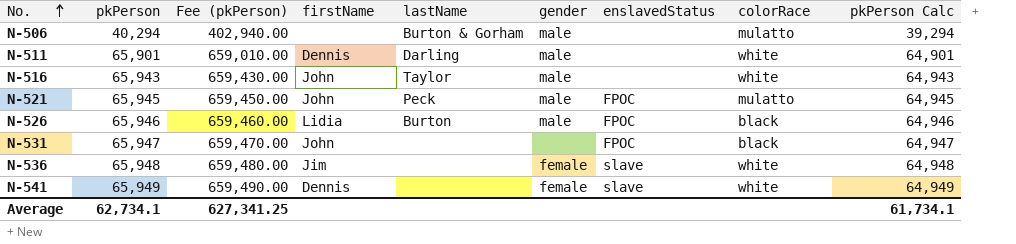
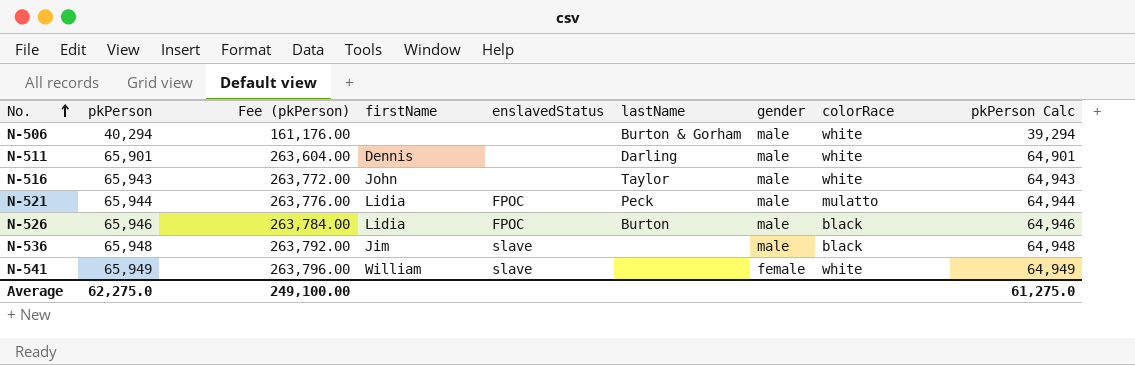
column Fee (pkPerson) | formula: [pkPerson] * 10 -> [pkPerson] * 4
column enslavedStatus | position: 7 -> 5
row N-531: 65,947 | 659,470.00 | John | none | none | FPOC | black | 64,947 -> none
N-506 | colorRace: mulatto -> white
N-521 | pkPerson: 65,945 -> 65,944
N-521 | firstName: John -> Lidia
N-521 | pkPerson Calc: 64,945 -> 64,944
N-536 | gender: female -> male
N-536 | colorRace: white -> black
N-541 | firstName: Dennis -> William
Average | pkPerson: 62,734.1 -> 62,275.0
Average | Fee (pkPerson): 627,341.25 -> 249,100.00
Average | pkPerson Calc: 61,734.1 -> 61,275.0

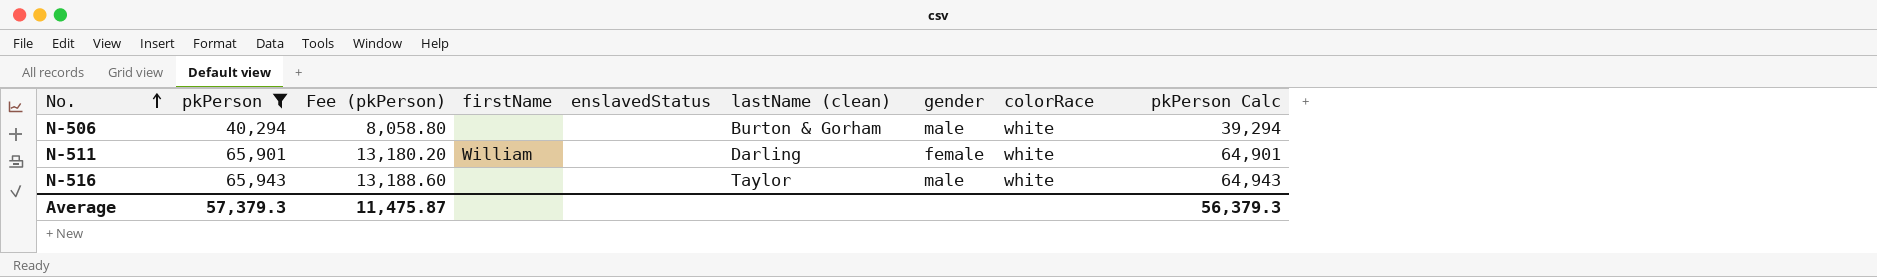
filter: none -> pkPerson <= 65,943
column Fee (pkPerson) | formula: [pkPerson] * 4 -> [pkPerson] * 0.2
column name: lastName -> lastName (clean)
N-511 | firstName: Dennis -> William
N-511 | gender: male -> female
N-516 | firstName: John -> none
Average | pkPerson: 62,275.0 -> 57,379.3
Average | Fee (pkPerson): 249,100.00 -> 11,475.87
Average | pkPerson Calc: 61,275.0 -> 56,379.3

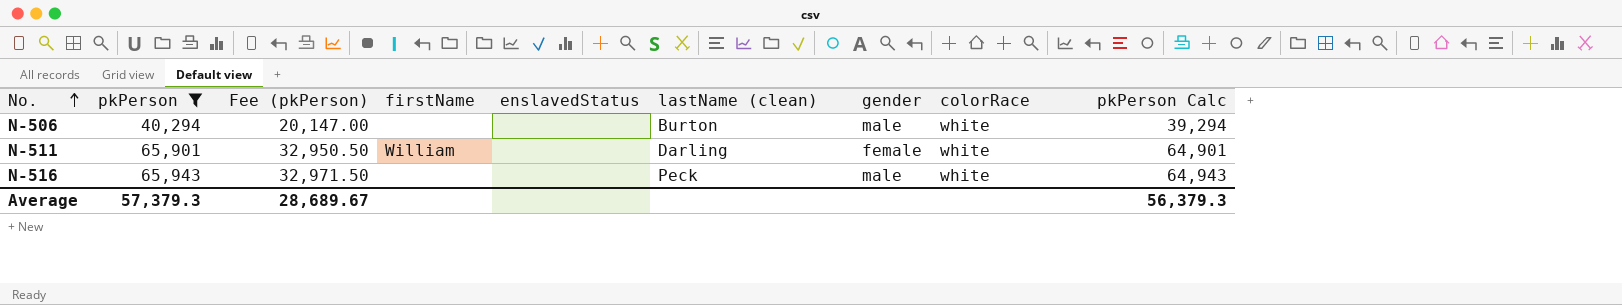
column Fee (pkPerson) | formula: [pkPerson] * 0.2 -> [pkPerson] * 0.5
N-506 | lastName (clean): Burton & Gorham -> Burton
N-516 | lastName (clean): Taylor -> Peck
Average | Fee (pkPerson): 11,475.87 -> 28,689.67

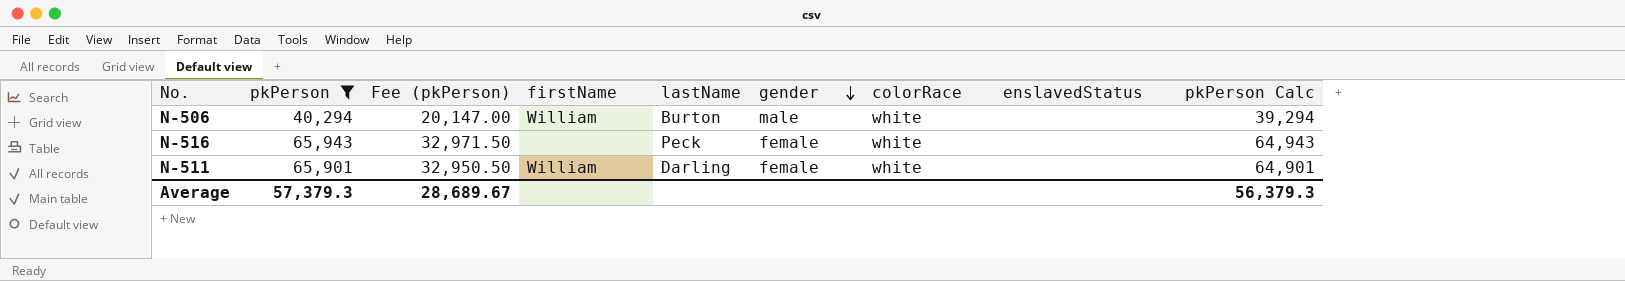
row order: No. ascending -> gender descending
column name: lastName (clean) -> lastName
column enslavedStatus | position: 5 -> 8
N-506 | firstName: none -> William
N-516 | gender: male -> female

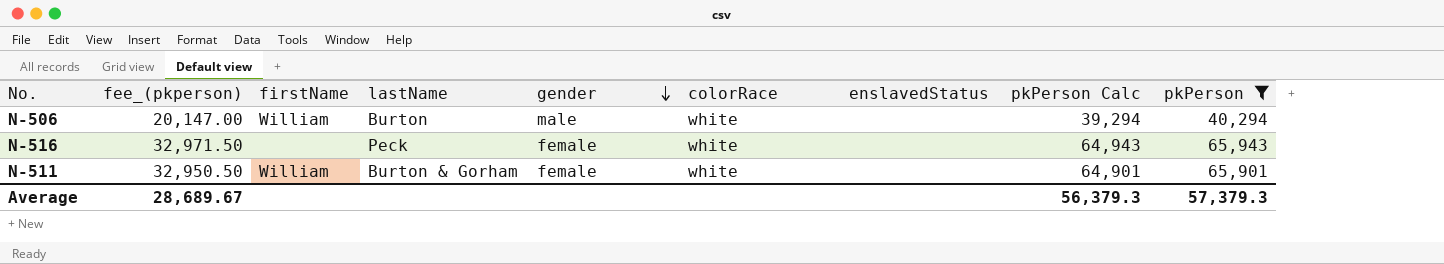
column name: Fee (pkPerson) -> fee_(pkperson)
column pkPerson | position: 2 -> 9
N-511 | lastName: Darling -> Burton & Gorham

